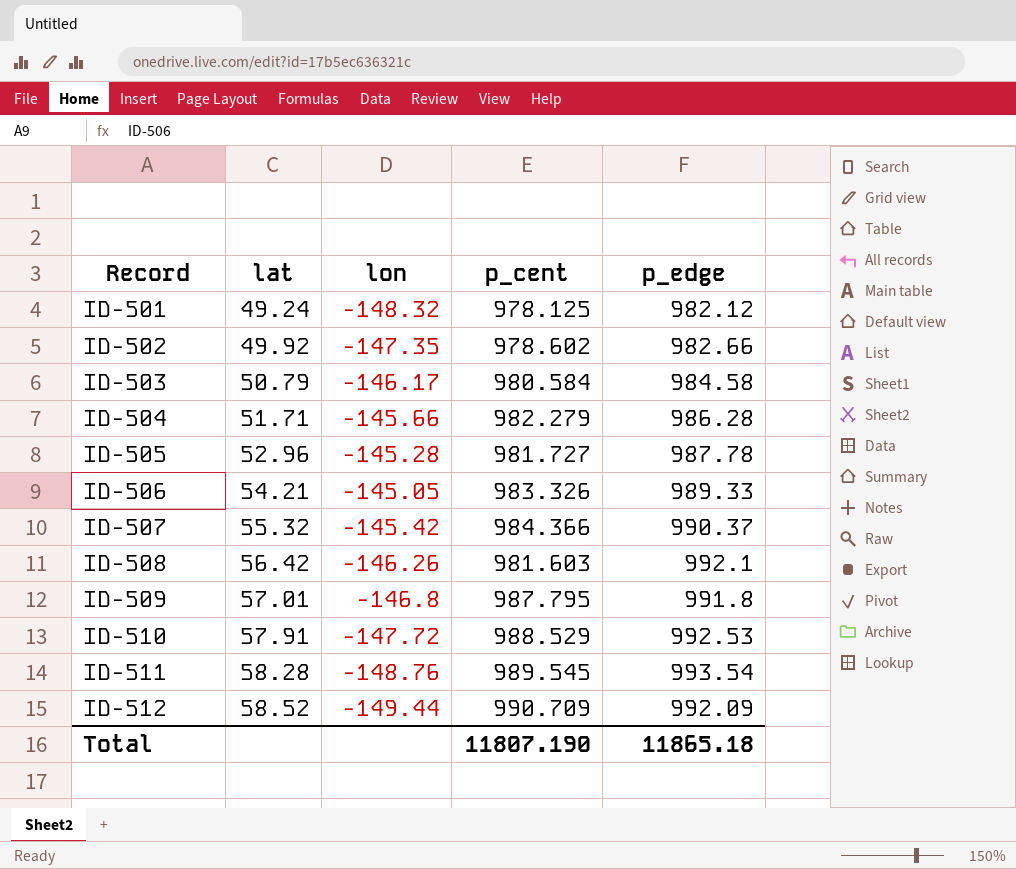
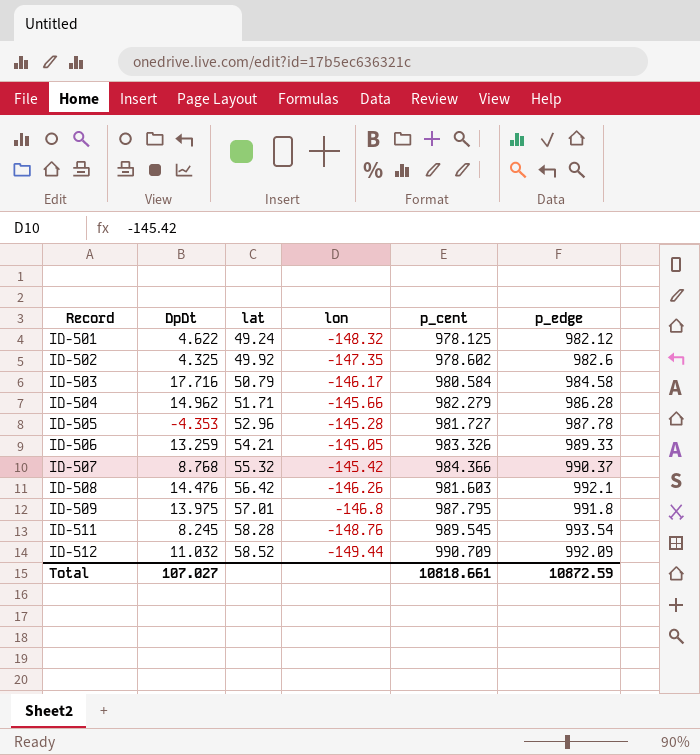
column DpDt | position: none -> 2
row ID-510: 57.91 | -147.72 | 988.529 | 992.53 -> none
ID-502 | p_edge: 982.66 -> 982.6
Total | p_cent: 11807.190 -> 10818.661
Total | p_edge: 11865.18 -> 10872.59

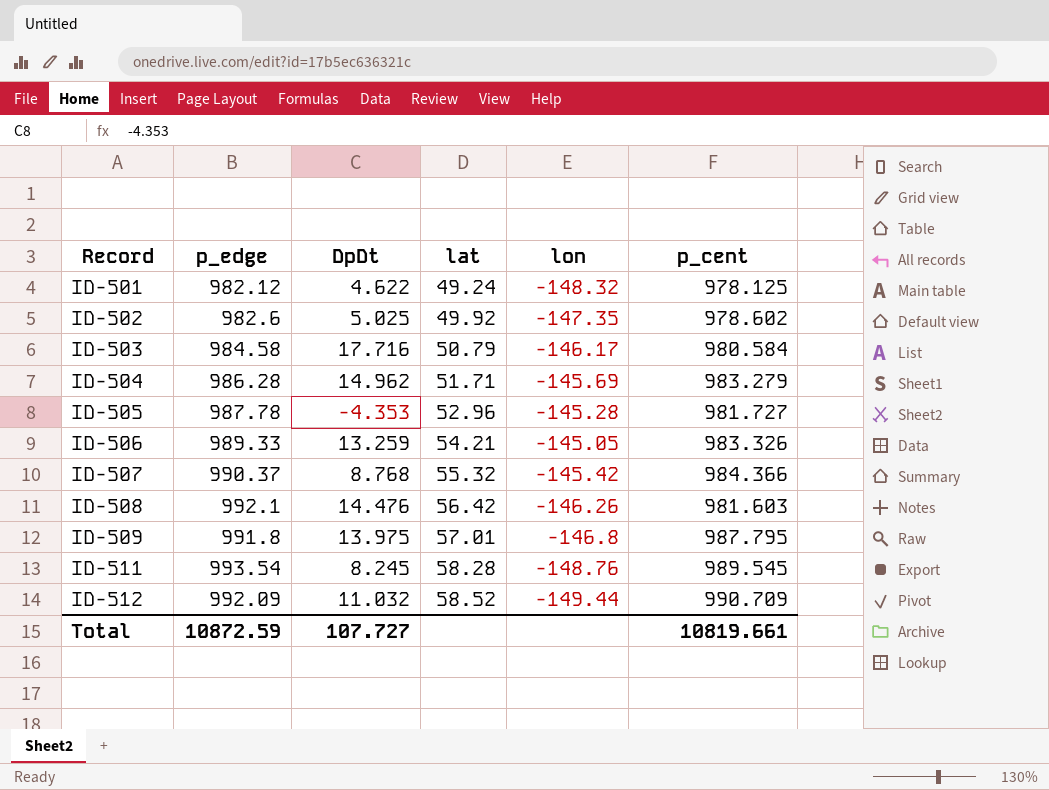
column p_edge | position: 6 -> 2
ID-502 | DpDt: 4.325 -> 5.025
ID-504 | lon: -145.66 -> -145.69
ID-504 | p_cent: 982.279 -> 983.279
Total | DpDt: 107.027 -> 107.727
Total | p_cent: 10818.661 -> 10819.661

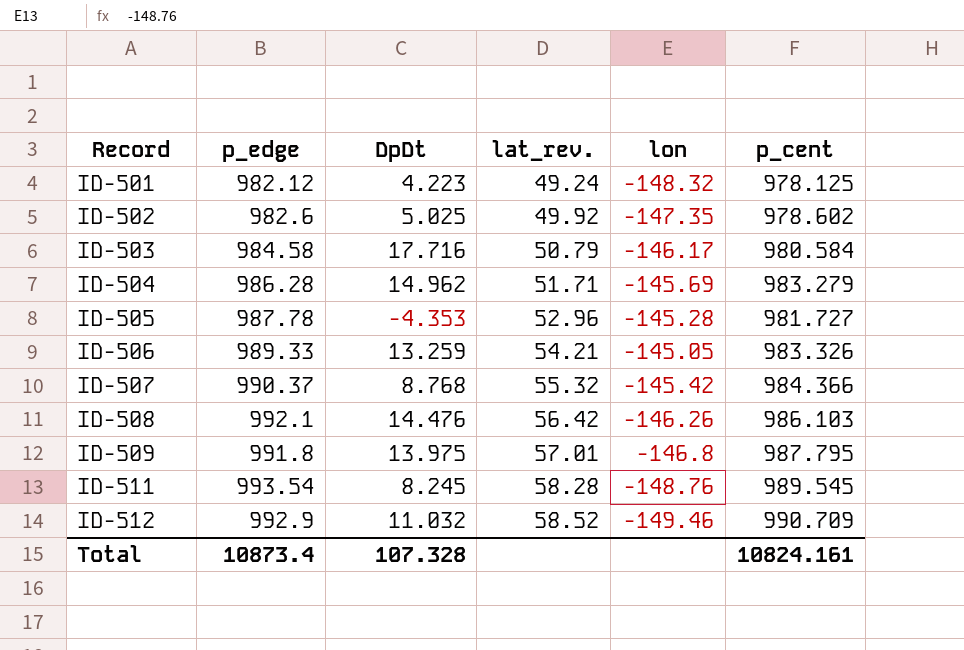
column name: lat -> lat_rev.
ID-501 | DpDt: 4.622 -> 4.223
ID-508 | p_cent: 981.603 -> 986.103
ID-512 | p_edge: 992.09 -> 992.9
ID-512 | lon: -149.44 -> -149.46
Total | p_edge: 10872.59 -> 10873.4
Total | DpDt: 107.727 -> 107.328
Total | p_cent: 10819.661 -> 10824.161

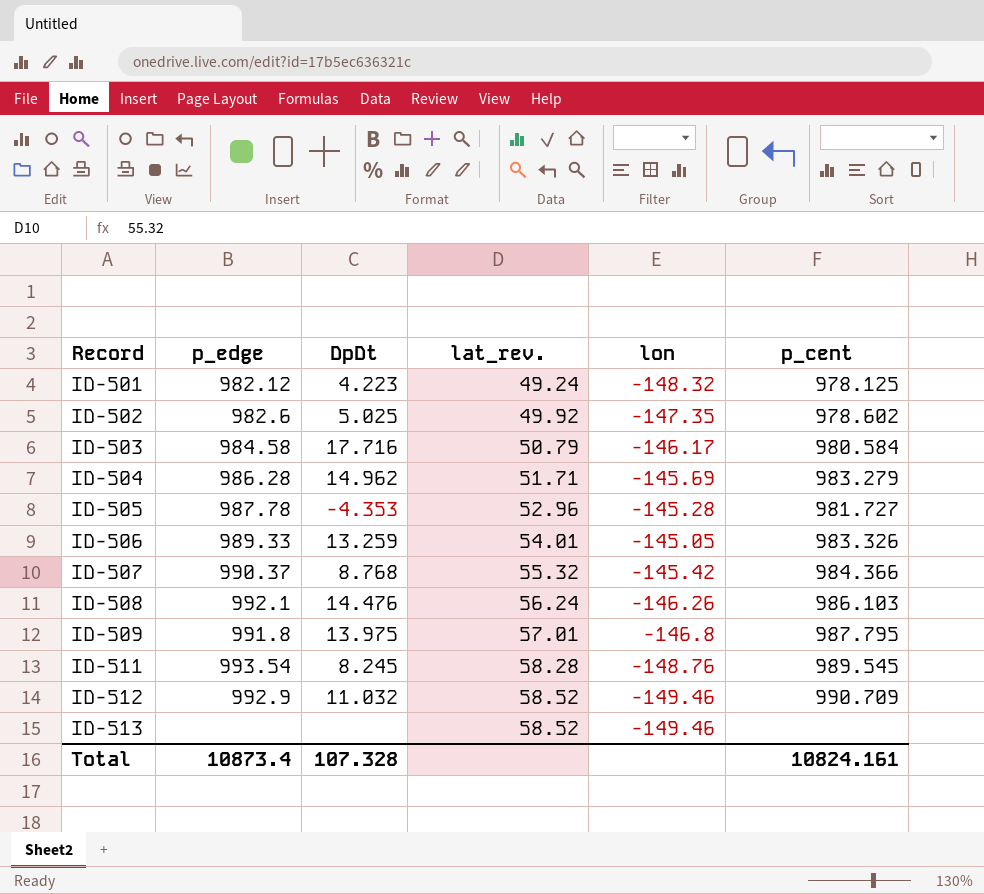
ID-506 | lat_rev.: 54.21 -> 54.01
ID-508 | lat_rev.: 56.42 -> 56.24
row ID-513: none -> none | none | 58.52 | -149.46 | none

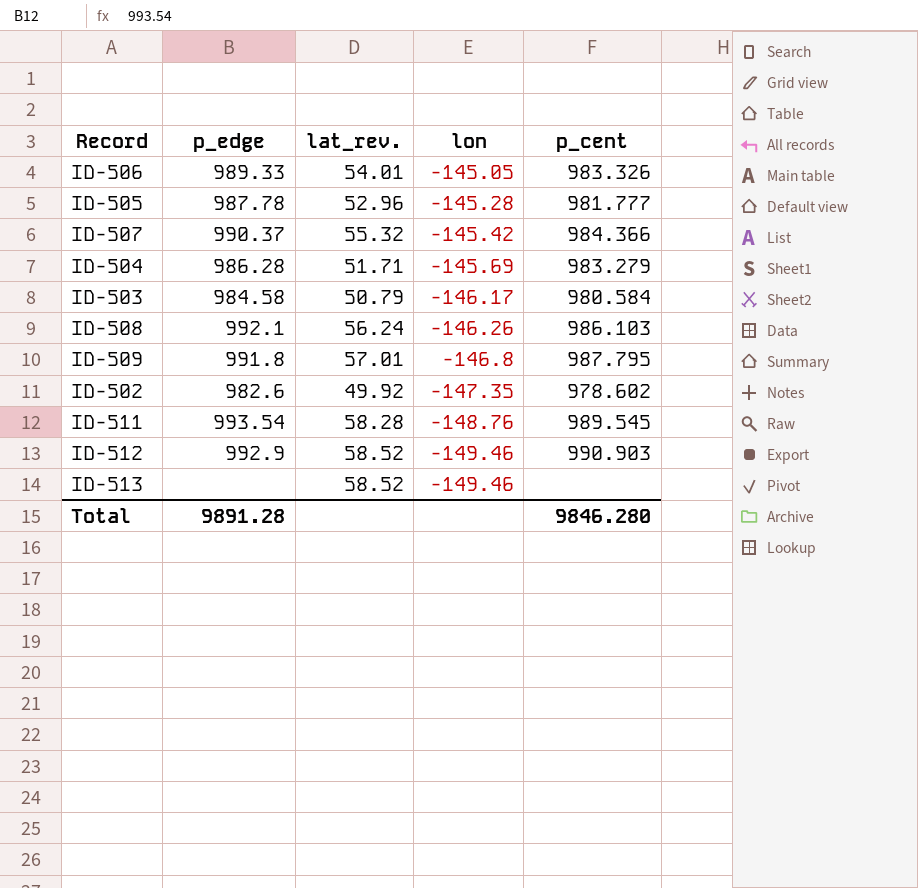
row order: Record ascending -> lon descending
column DpDt | position: 3 -> none
row ID-501: 982.12 | 4.223 | 49.24 | -148.32 | 978.125 -> none
ID-505 | p_cent: 981.727 -> 981.777
ID-512 | p_cent: 990.709 -> 990.903
Total | p_edge: 10873.4 -> 9891.28
Total | p_cent: 10824.161 -> 9846.280

